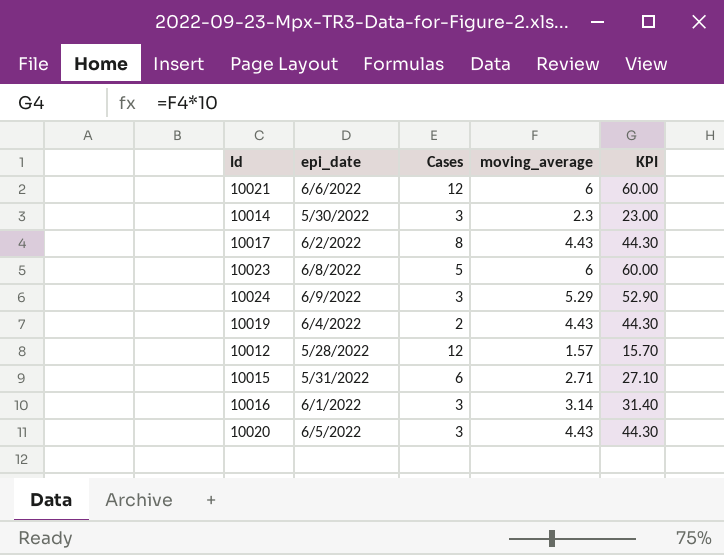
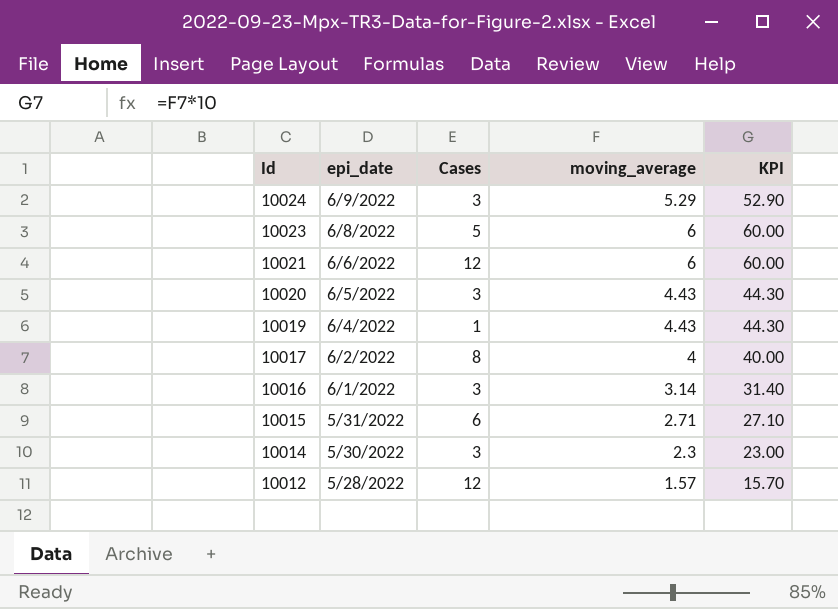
row order: none -> Id descending
10019 | Cases: 2 -> 1
10017 | moving_average: 4.43 -> 4
10017 | KPI: 44.30 -> 40.00

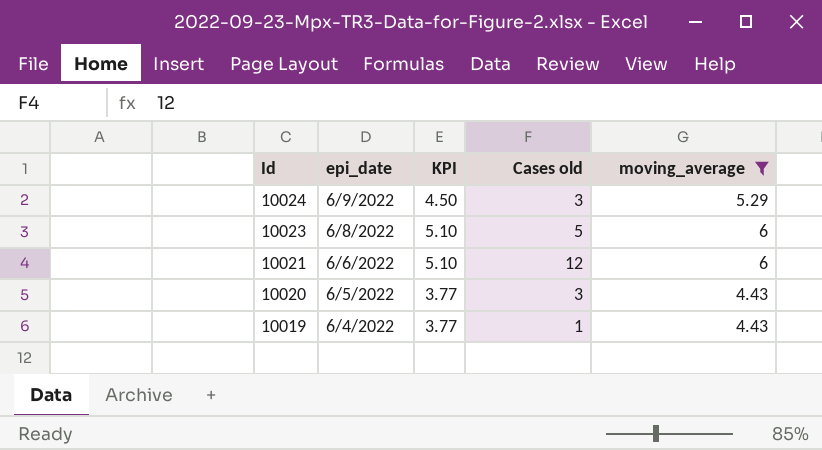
filter: none -> moving_average >= 4.43
column KPI | formula: [moving_average] * 10 -> [moving_average] * 0.85
column KPI | position: 5 -> 3
column name: Cases -> Cases old

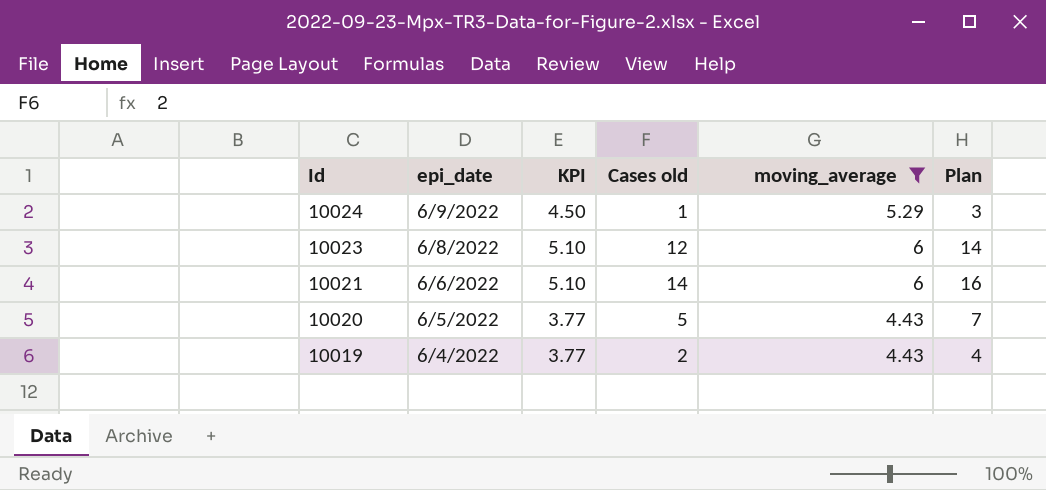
column Plan | formula: none -> [Cases old] + 2
10024 | Cases old: 3 -> 1
10023 | Cases old: 5 -> 12
10021 | Cases old: 12 -> 14
10020 | Cases old: 3 -> 5
10019 | Cases old: 1 -> 2

